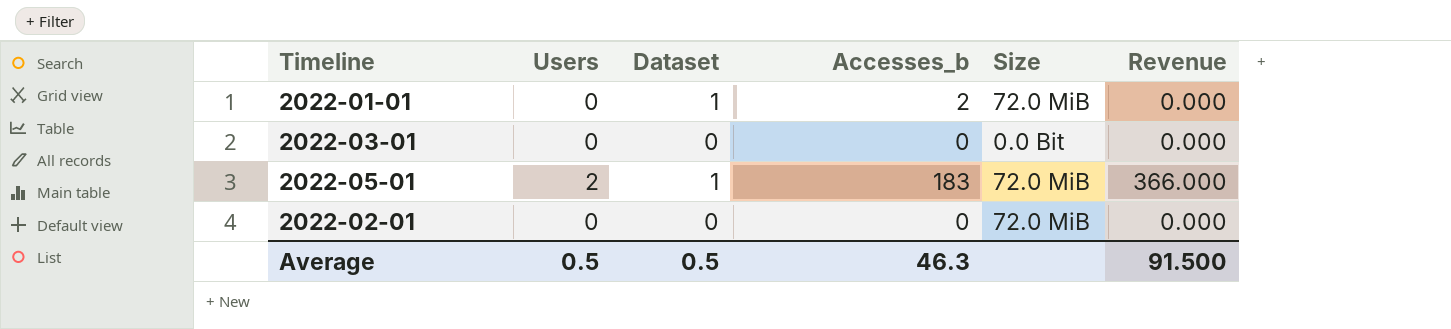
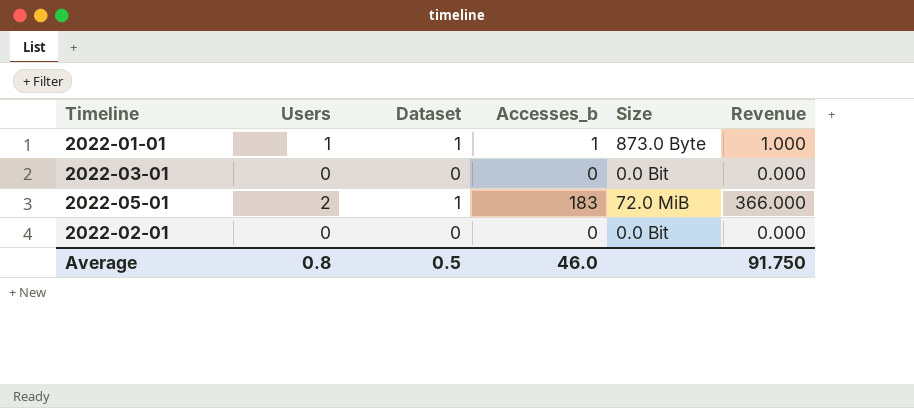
2022-01-01 | Users: 0 -> 1
2022-01-01 | Accesses_b: 2 -> 1
2022-01-01 | Size: 72.0 MiB -> 873.0 Byte
2022-01-01 | Revenue: 0.000 -> 1.000
2022-02-01 | Size: 72.0 MiB -> 0.0 Bit
Average | Users: 0.5 -> 0.8
Average | Accesses_b: 46.3 -> 46.0
Average | Revenue: 91.500 -> 91.750

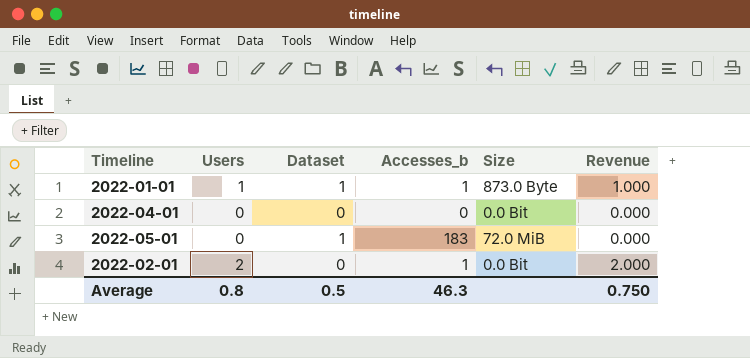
row 2022-03-01: 0 | 0 | 0 | 0.0 Bit | 0.000 -> none
row 2022-04-01: none -> 0 | 0 | 0 | 0.0 Bit | 0.000
2022-05-01 | Users: 2 -> 0
2022-05-01 | Revenue: 366.000 -> 0.000
2022-02-01 | Users: 0 -> 2
2022-02-01 | Accesses_b: 0 -> 1
2022-02-01 | Revenue: 0.000 -> 2.000
Average | Accesses_b: 46.0 -> 46.3
Average | Revenue: 91.750 -> 0.750

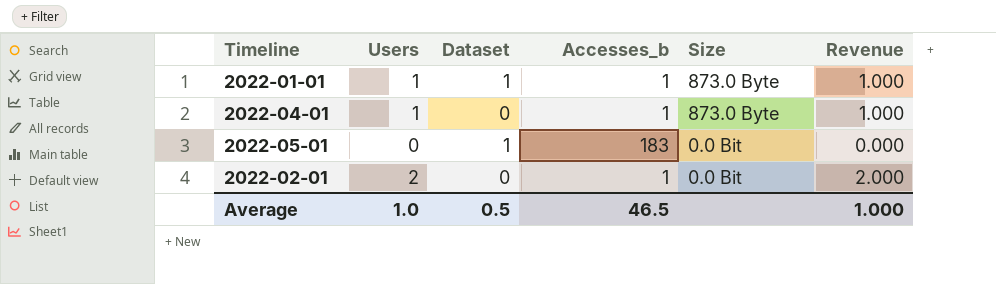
2022-04-01 | Users: 0 -> 1
2022-04-01 | Accesses_b: 0 -> 1
2022-04-01 | Size: 0.0 Bit -> 873.0 Byte
2022-04-01 | Revenue: 0.000 -> 1.000
2022-05-01 | Size: 72.0 MiB -> 0.0 Bit
Average | Users: 0.8 -> 1.0
Average | Accesses_b: 46.3 -> 46.5
Average | Revenue: 0.750 -> 1.000

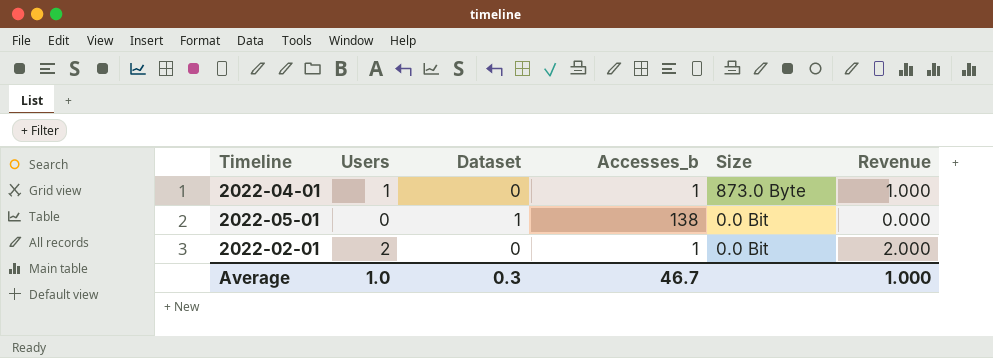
row 2022-01-01: 1 | 1 | 1 | 873.0 Byte | 1.000 -> none
2022-05-01 | Accesses_b: 183 -> 138
Average | Dataset: 0.5 -> 0.3
Average | Accesses_b: 46.5 -> 46.7

